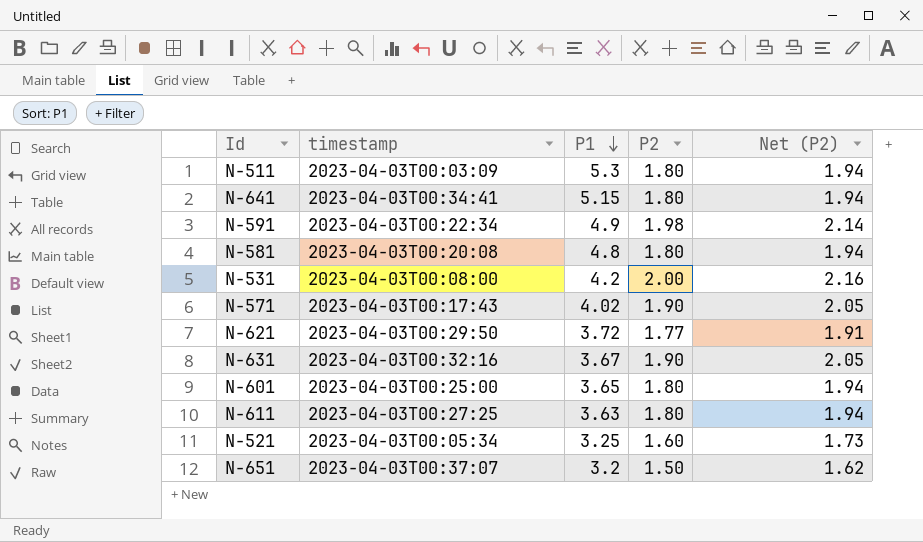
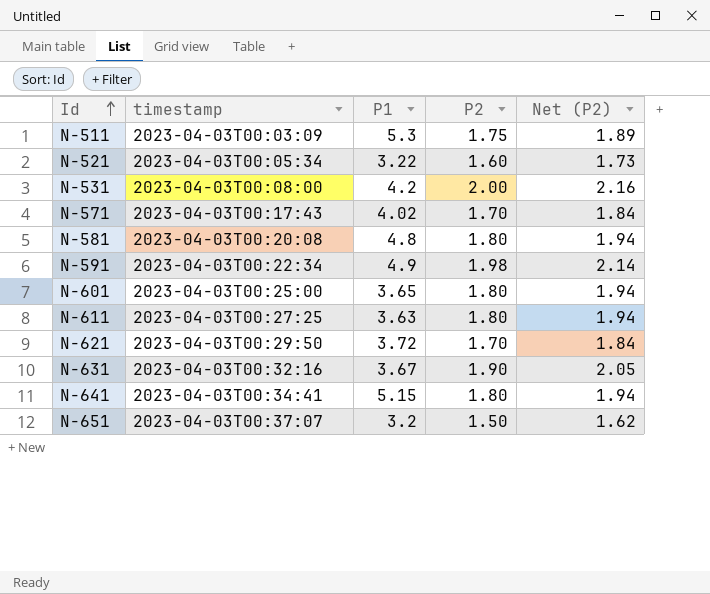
row order: P1 descending -> Id ascending
N-511 | P2: 1.80 -> 1.75
N-511 | Net (P2): 1.94 -> 1.89
N-521 | P1: 3.25 -> 3.22
N-571 | P2: 1.90 -> 1.70
N-571 | Net (P2): 2.05 -> 1.84
N-621 | P2: 1.77 -> 1.70
N-621 | Net (P2): 1.91 -> 1.84

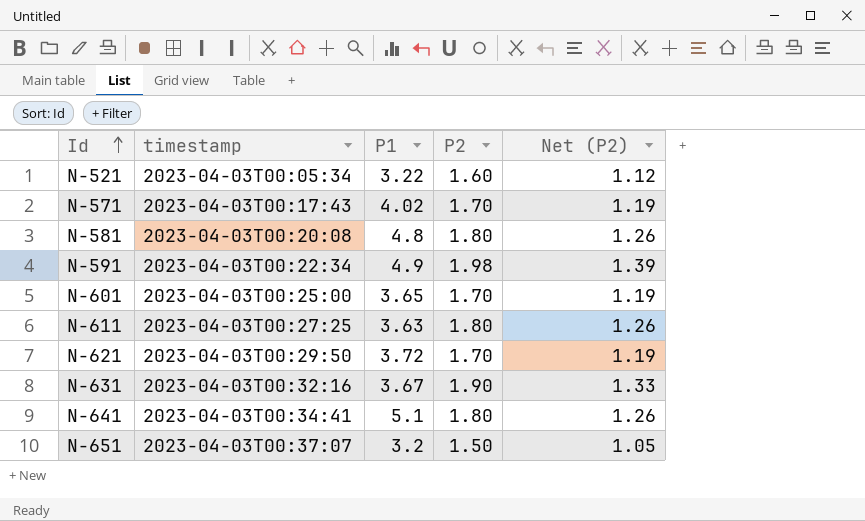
column Net (P2) | formula: [P2] * 1.08 -> [P2] * 0.7
row N-511: 2023-04-03T00:03:09 | 5.3 | 1.75 | 1.89 -> none
row N-531: 2023-04-03T00:08:00 | 4.2 | 2.00 | 2.16 -> none
N-601 | P2: 1.80 -> 1.70
N-641 | P1: 5.15 -> 5.1

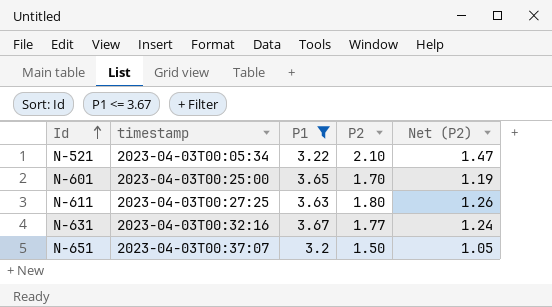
filter: none -> P1 <= 3.67
N-521 | P2: 1.60 -> 2.10
N-521 | Net (P2): 1.12 -> 1.47
N-631 | P2: 1.90 -> 1.77
N-631 | Net (P2): 1.33 -> 1.24

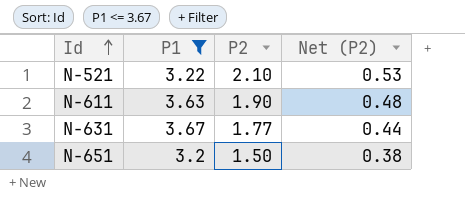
column timestamp | position: 2 -> none
column Net (P2) | formula: [P2] * 0.7 -> [P2] * 0.25
row N-601: 2023-04-03T00:25:00 | 3.65 | 1.70 | 1.19 -> none
N-611 | P2: 1.80 -> 1.90

